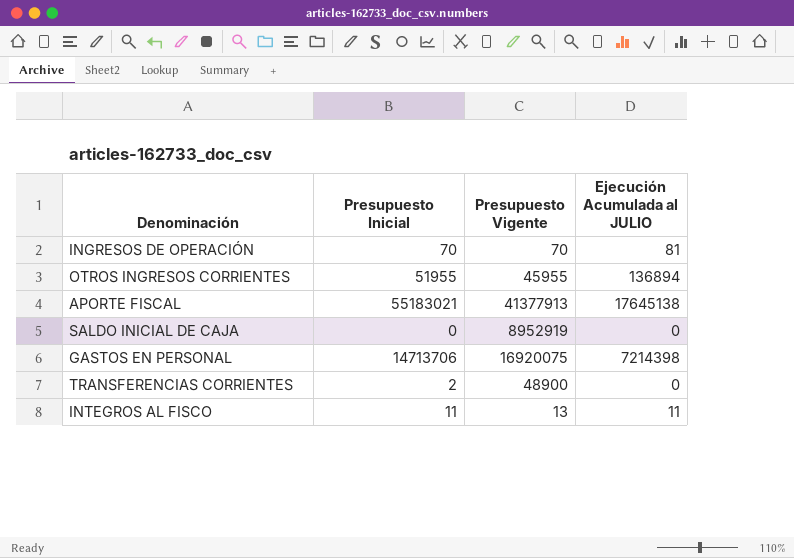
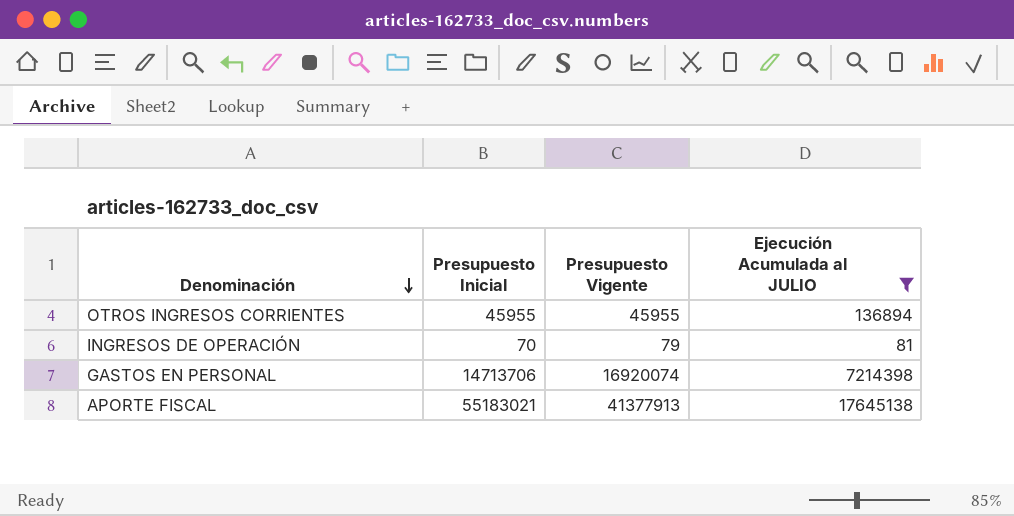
filter: none -> Ejecución Acumulada al JULIO >= 81
row order: none -> Denominación descending
OTROS INGRESOS CORRIENTES | Presupuesto Inicial: 51955 -> 45955
INGRESOS DE OPERACIÓN | Presupuesto Vigente: 70 -> 79
GASTOS EN PERSONAL | Presupuesto Vigente: 16920075 -> 16920074

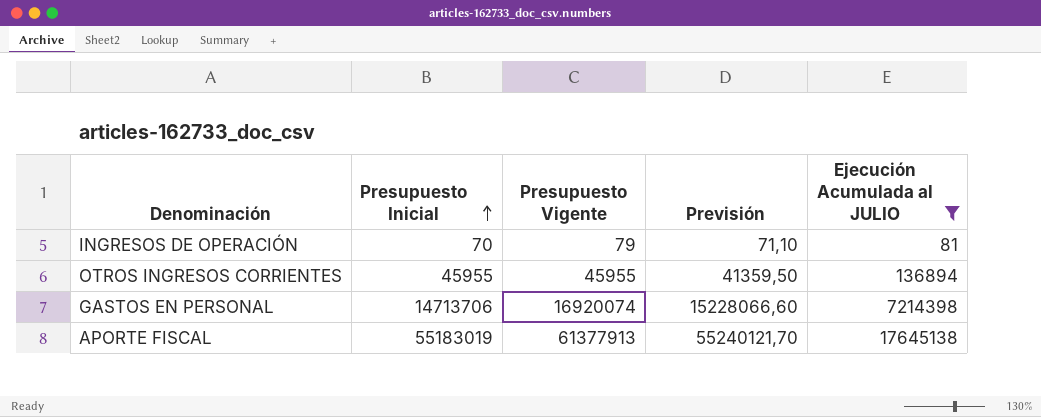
row order: Denominación descending -> Presupuesto Inicial ascending
column Previsión | formula: none -> [Presupuesto Vigente] * 0,9
APORTE FISCAL | Presupuesto Inicial: 55183021 -> 55183019
APORTE FISCAL | Presupuesto Vigente: 41377913 -> 61377913

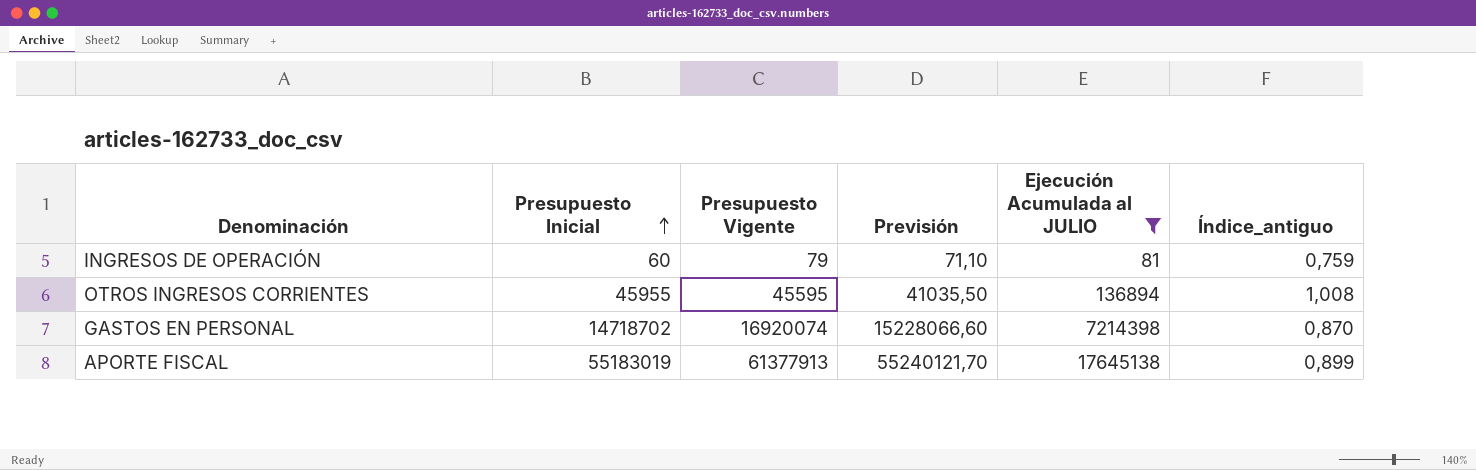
column Índice_antiguo | formula: none -> [Presupuesto Inicial] / [Presupuesto Vigente]
INGRESOS DE OPERACIÓN | Presupuesto Inicial: 70 -> 60
OTROS INGRESOS CORRIENTES | Presupuesto Vigente: 45955 -> 45595
OTROS INGRESOS CORRIENTES | Previsión: 41359,50 -> 41035,50
GASTOS EN PERSONAL | Presupuesto Inicial: 14713706 -> 14718702

